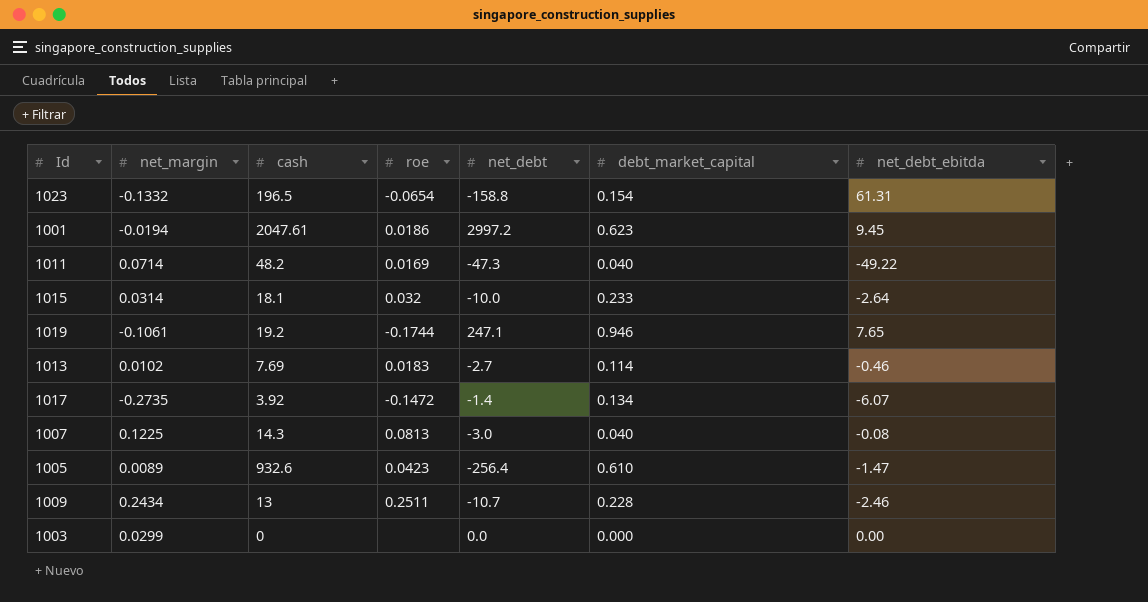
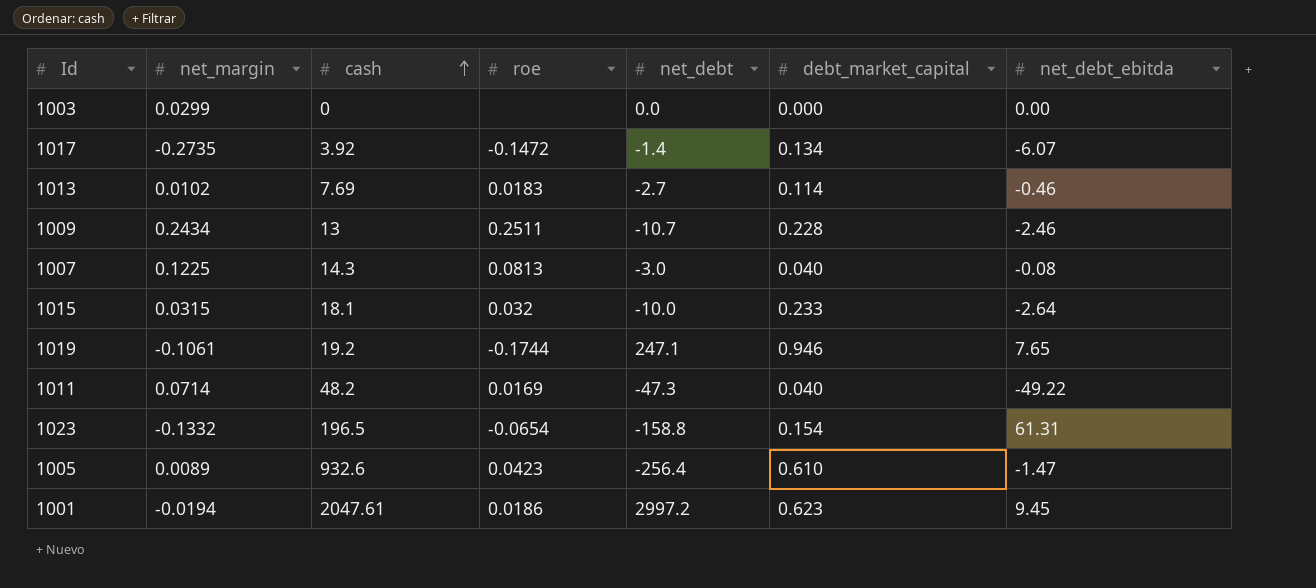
row order: none -> cash ascending
1015 | net_margin: 0.0314 -> 0.0315

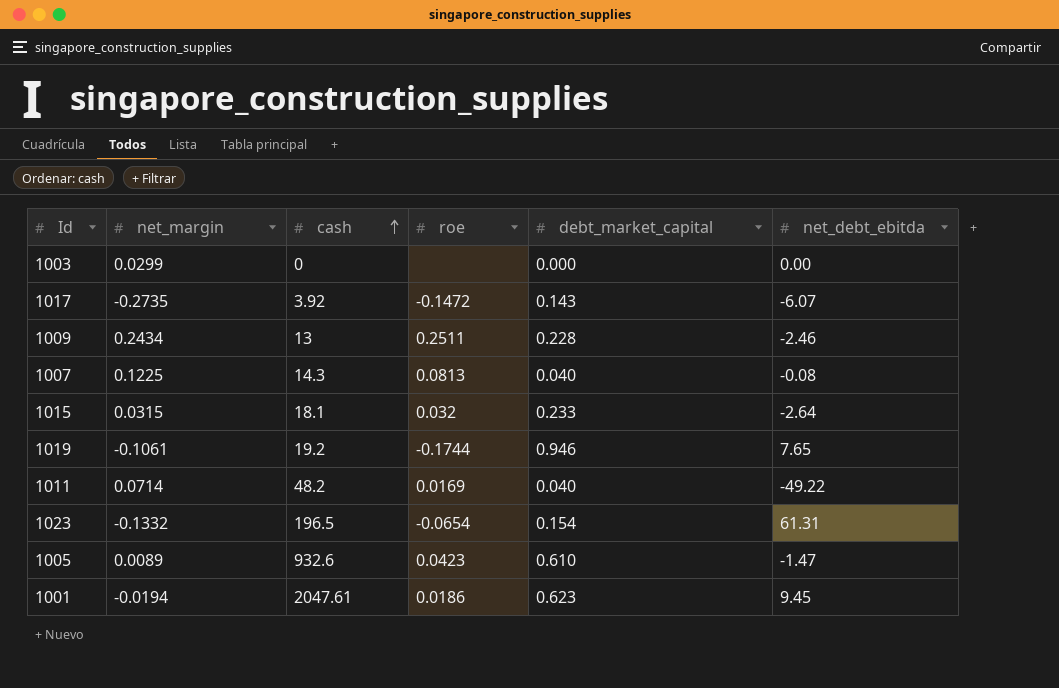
column net_debt | position: 5 -> none
row 1013: 0.0102 | 7.69 | 0.0183 | -2.7 | 0.114 | -0.46 -> none
1017 | debt_market_capital: 0.134 -> 0.143

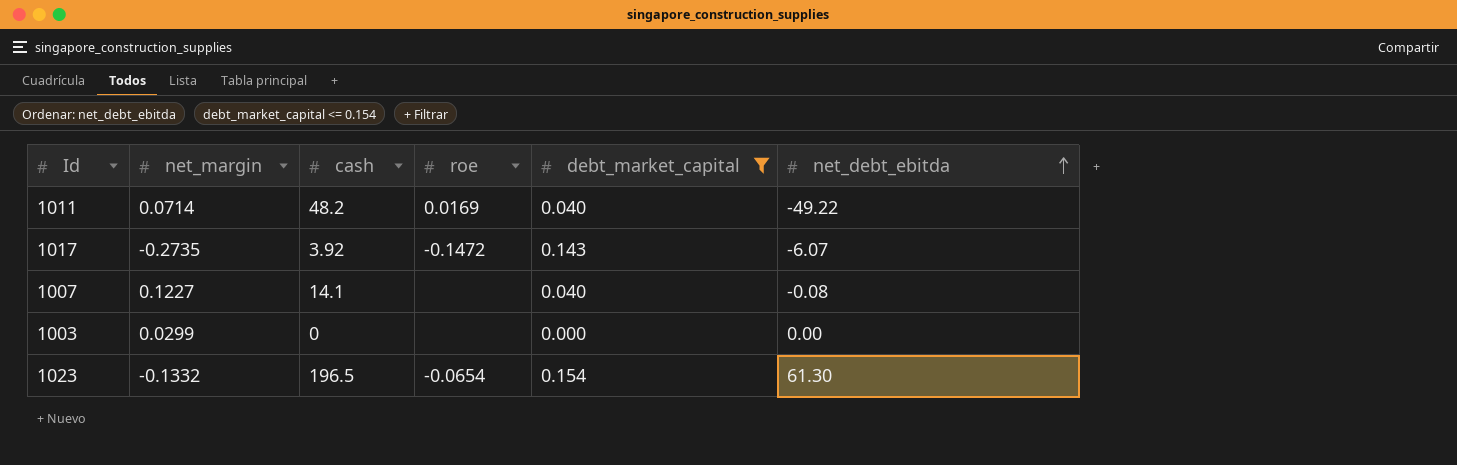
filter: none -> debt_market_capital <= 0.154
row order: cash ascending -> net_debt_ebitda ascending
1007 | net_margin: 0.1225 -> 0.1227
1007 | cash: 14.3 -> 14.1
1007 | roe: 0.0813 -> none
1023 | net_debt_ebitda: 61.31 -> 61.30

